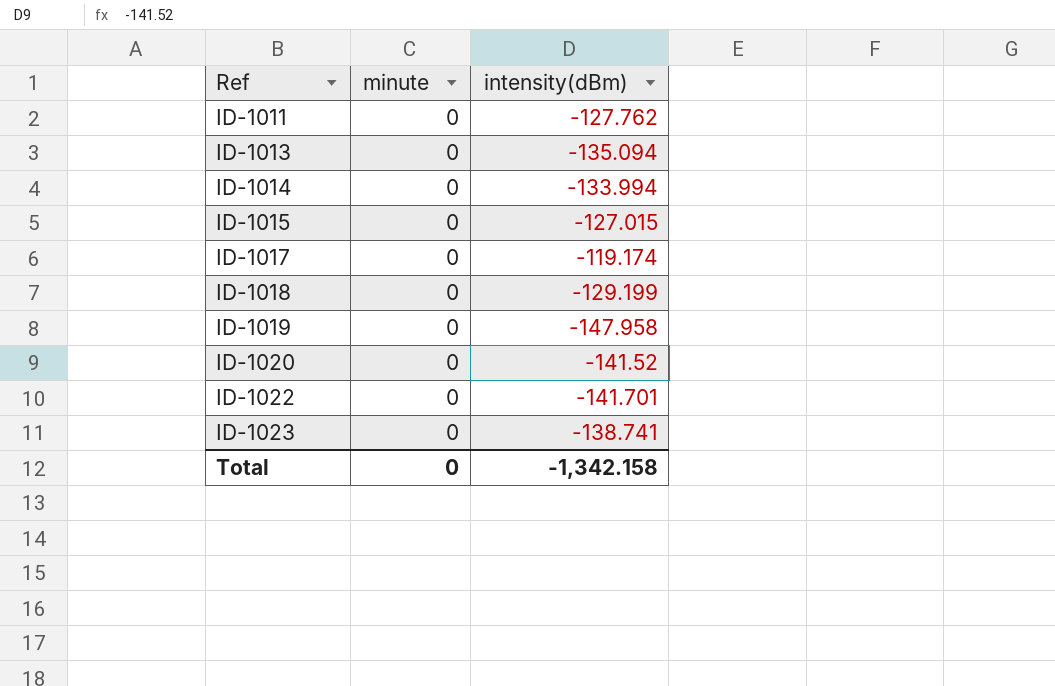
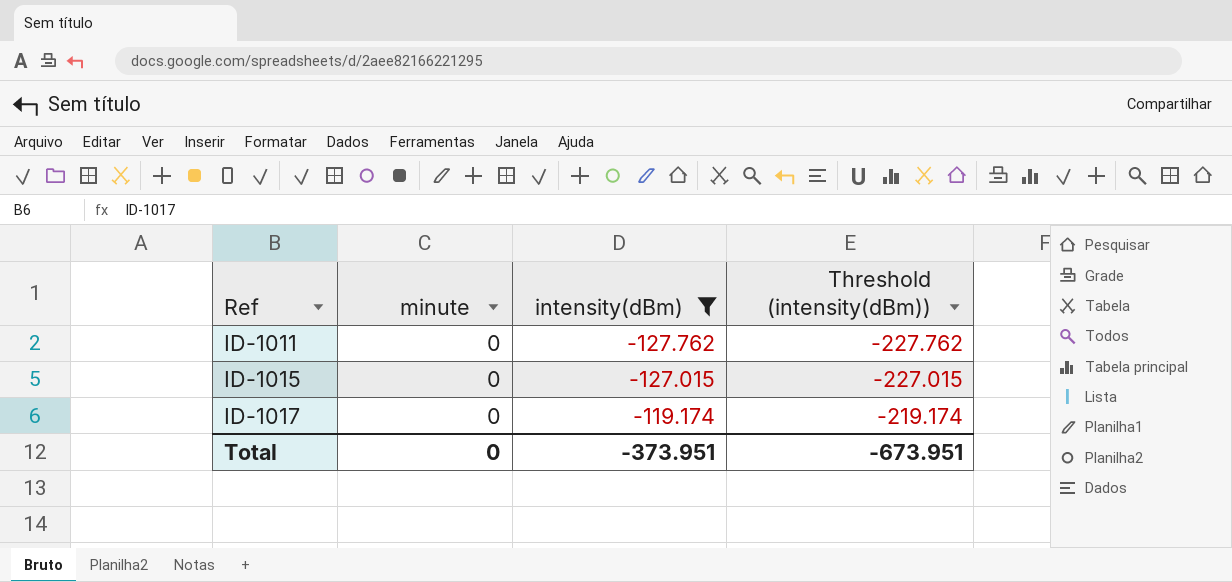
filter: none -> intensity(dBm) >= -127.762
column Threshold (intensity(dBm)) | formula: none -> [intensity(dBm)] - 100
Total | intensity(dBm): -1,342.158 -> -373.951

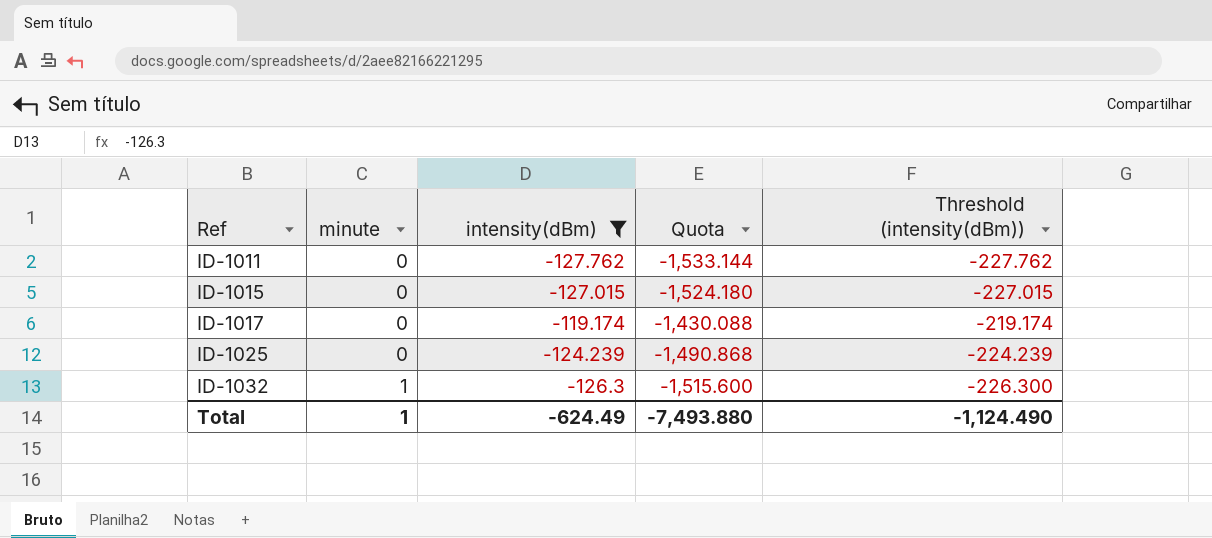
column Quota | formula: none -> [intensity(dBm)] * 12
row ID-1025: none -> 0 | -124.239 | -1,490.868 | -224.239
row ID-1032: none -> 1 | -126.3 | -1,515.600 | -226.300
Total | minute: 0 -> 1
Total | intensity(dBm): -373.951 -> -624.49
Total | Threshold (intensity(dBm)): -673.951 -> -1,124.490

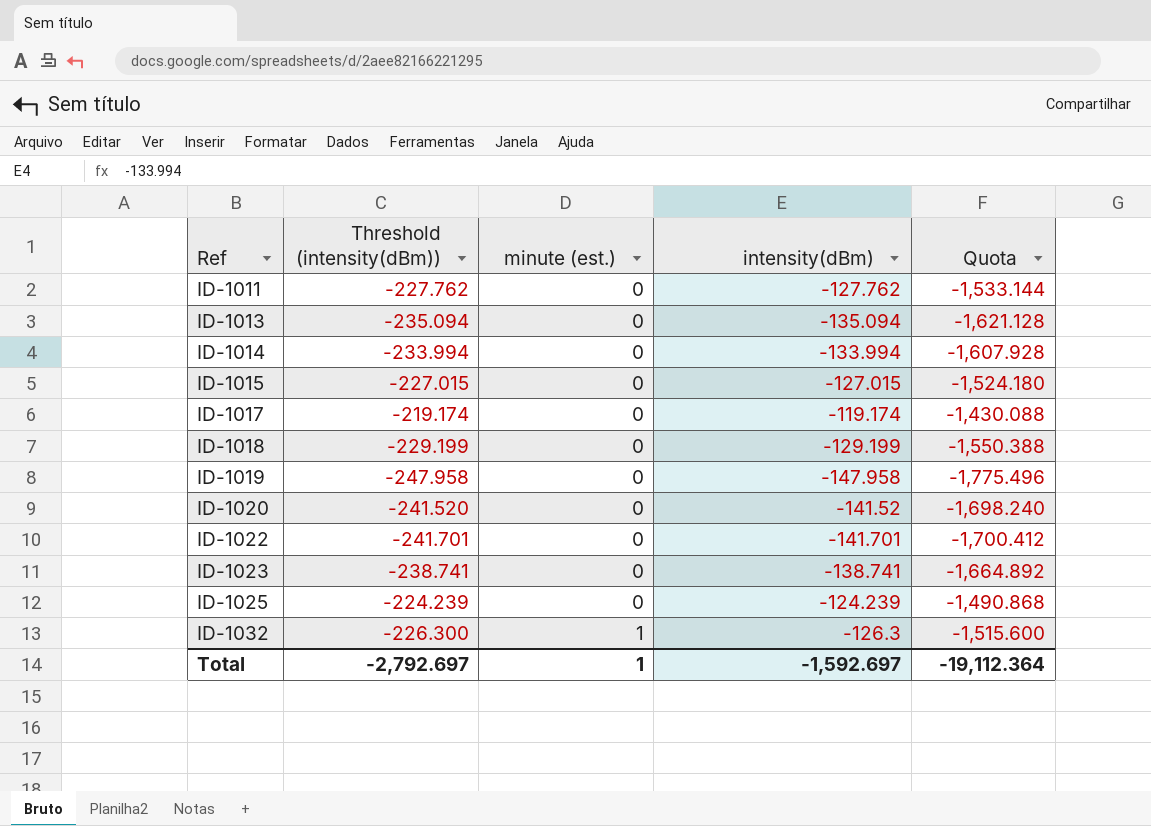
filter: intensity(dBm) >= -127.762 -> none
column Threshold (intensity(dBm)) | position: 5 -> 2
column name: minute -> minute (est.)
Total | Threshold (intensity(dBm)): -1,124.490 -> -2,792.697
Total | intensity(dBm): -624.49 -> -1,592.697
Total | Quota: -7,493.880 -> -19,112.364

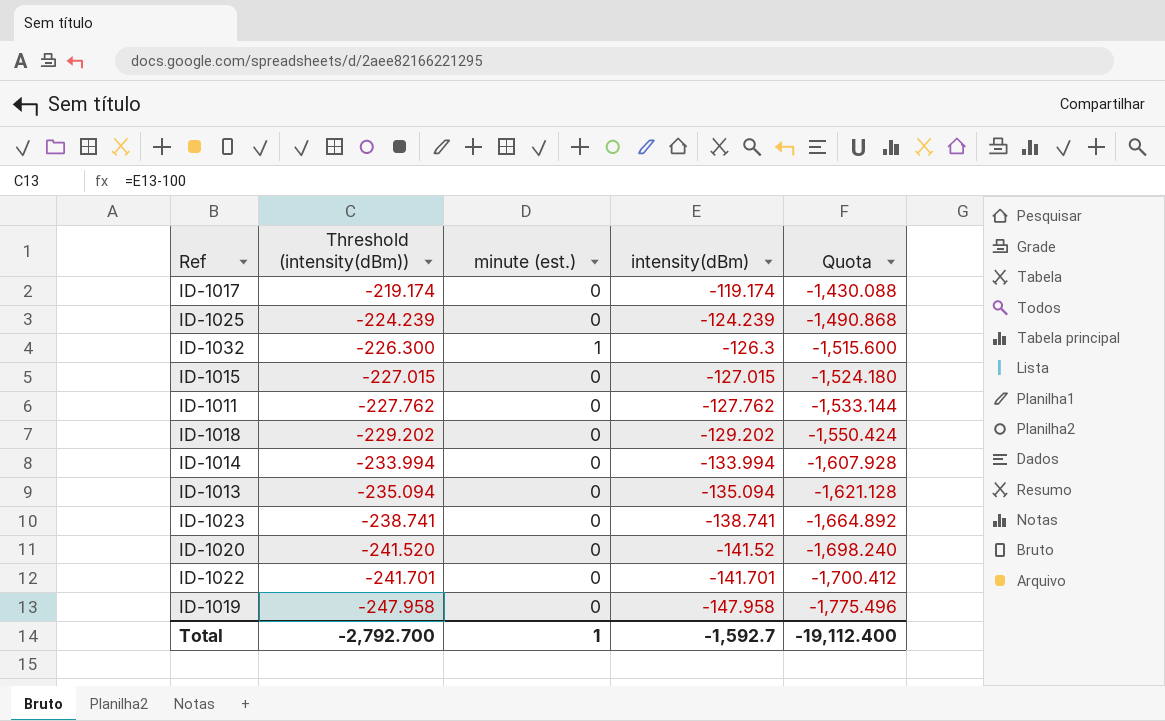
row order: Ref ascending -> Threshold (intensity(dBm)) descending
ID-1018 | Threshold (intensity(dBm)): -229.199 -> -229.202
ID-1018 | intensity(dBm): -129.199 -> -129.202
ID-1018 | Quota: -1,550.388 -> -1,550.424
Total | Threshold (intensity(dBm)): -2,792.697 -> -2,792.700
Total | intensity(dBm): -1,592.697 -> -1,592.7
Total | Quota: -19,112.364 -> -19,112.400

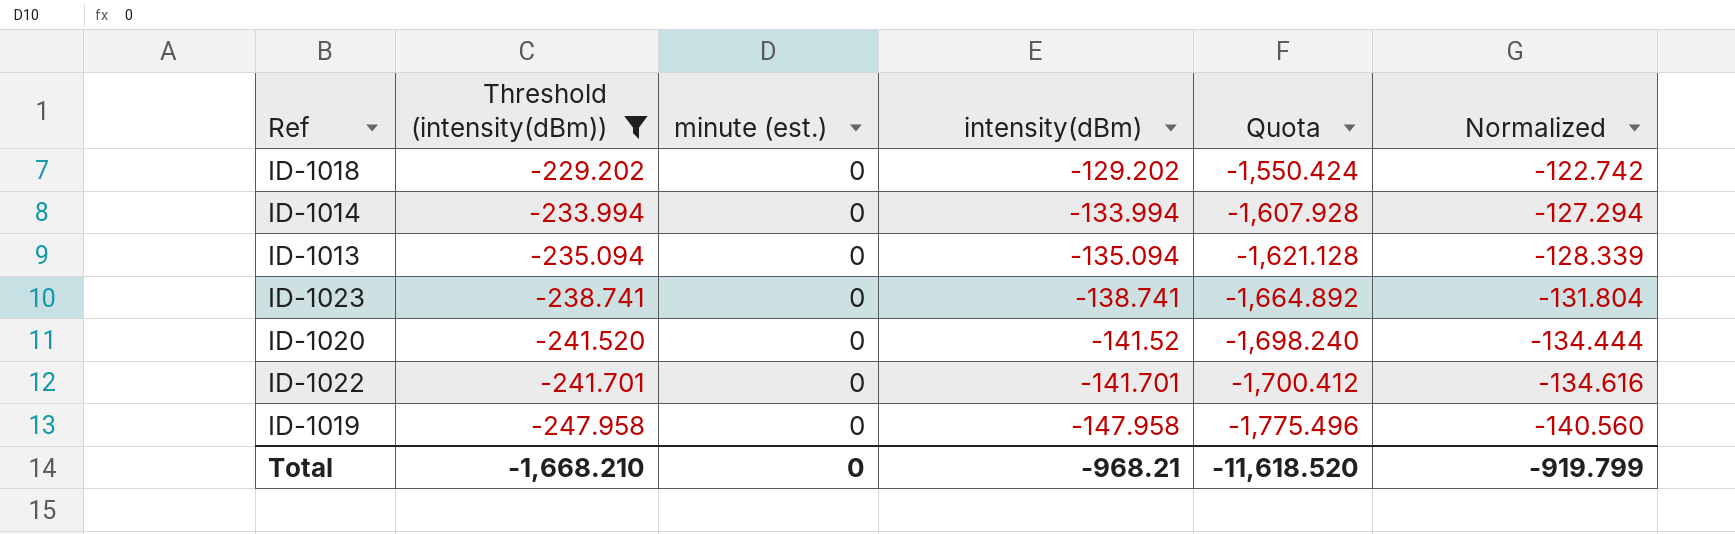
filter: none -> Threshold (intensity(dBm)) <= -229.202
column Normalized | formula: none -> [intensity(dBm)] * 0.95
Total | Threshold (intensity(dBm)): -2,792.700 -> -1,668.210
Total | minute (est.): 1 -> 0
Total | intensity(dBm): -1,592.7 -> -968.21
Total | Quota: -19,112.400 -> -11,618.520

